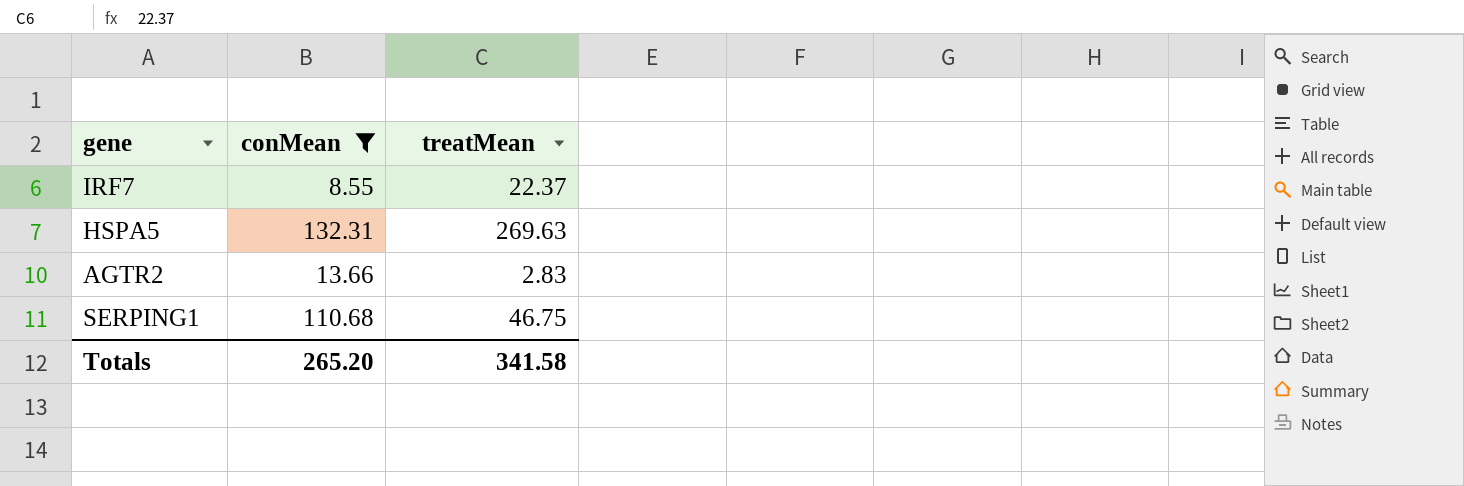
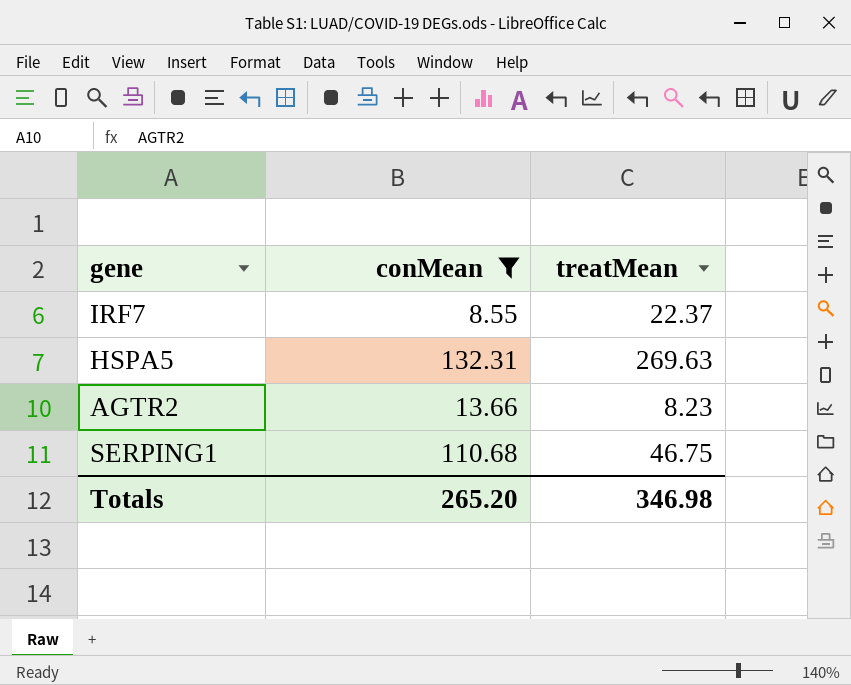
AGTR2 | treatMean: 2.83 -> 8.23
Totals | treatMean: 341.58 -> 346.98

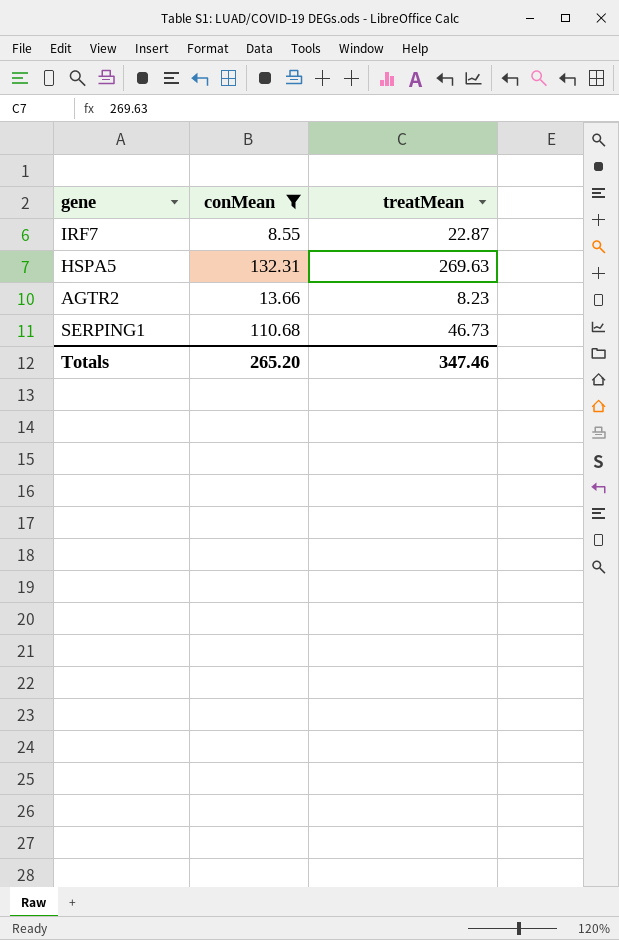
IRF7 | treatMean: 22.37 -> 22.87
SERPING1 | treatMean: 46.75 -> 46.73
Totals | treatMean: 346.98 -> 347.46

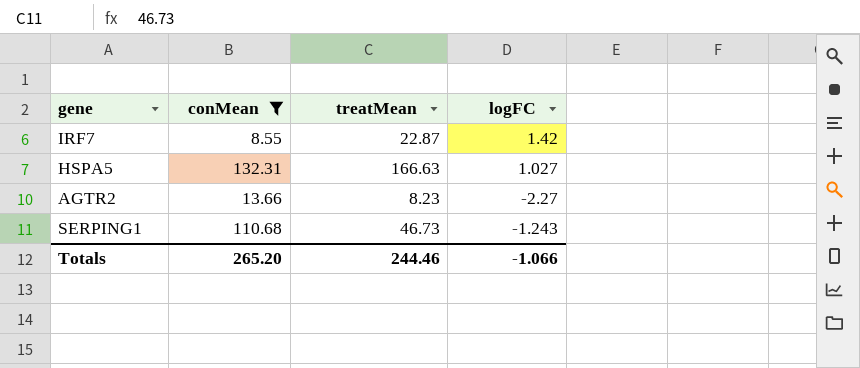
column logFC | position: none -> 4
HSPA5 | treatMean: 269.63 -> 166.63
Totals | treatMean: 347.46 -> 244.46

